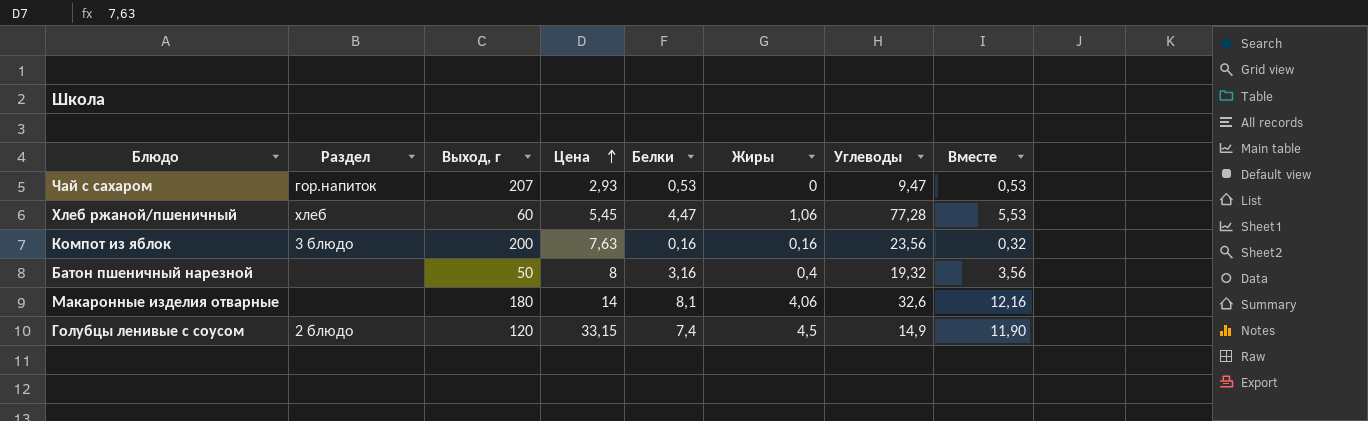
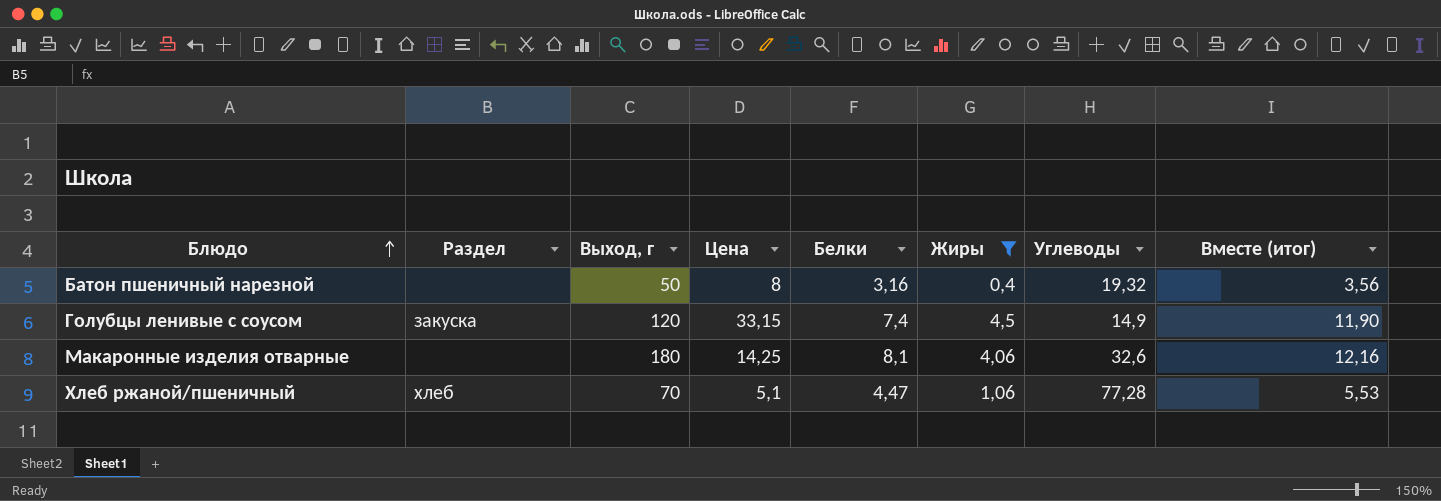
filter: none -> Жиры >= 0,4
row order: Цена ascending -> Блюдо ascending
column name: Вместе -> Вместе (итог)
Голубцы ленивые с соусом | Раздел: 2 блюдо -> закуска
Макаронные изделия отварные | Цена: 14 -> 14,25
Хлеб ржаной/пшеничный | Выход, г: 60 -> 70
Хлеб ржаной/пшеничный | Цена: 5,45 -> 5,1

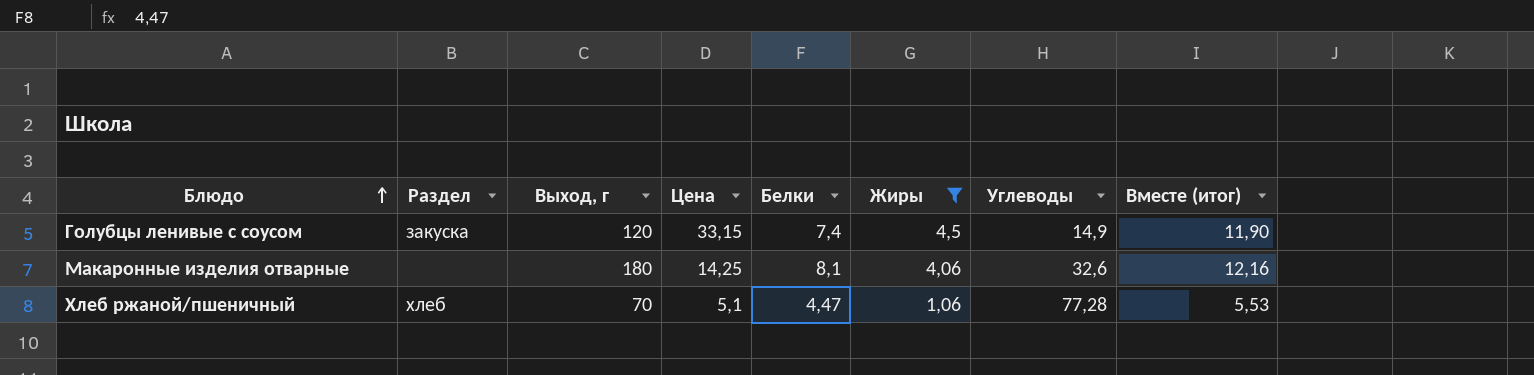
row Батон пшеничный нарезной: none | 50 | 8 | 3,16 | 0,4 | 19,32 | 3,56 -> none

